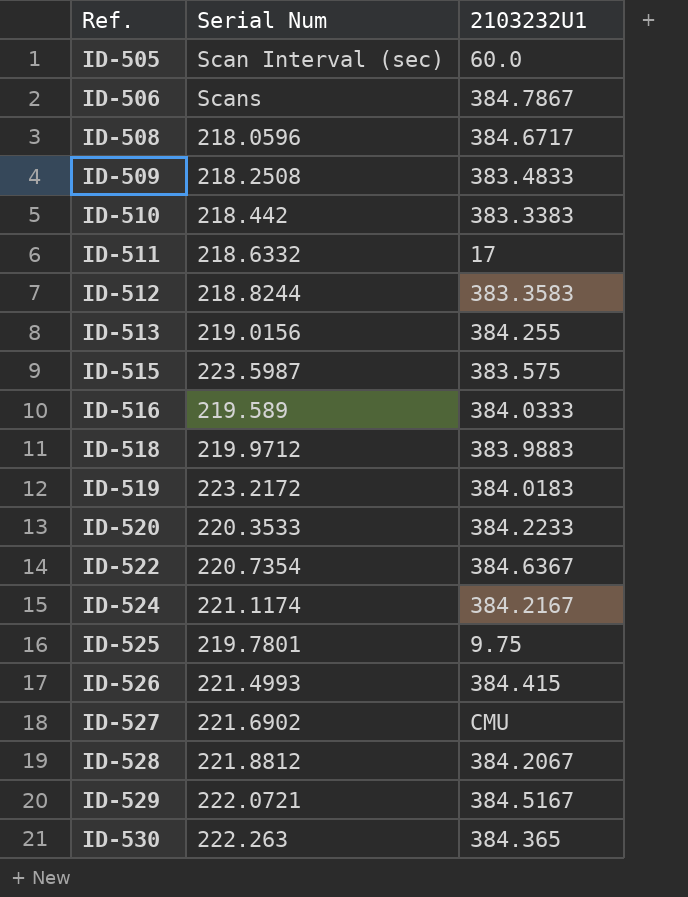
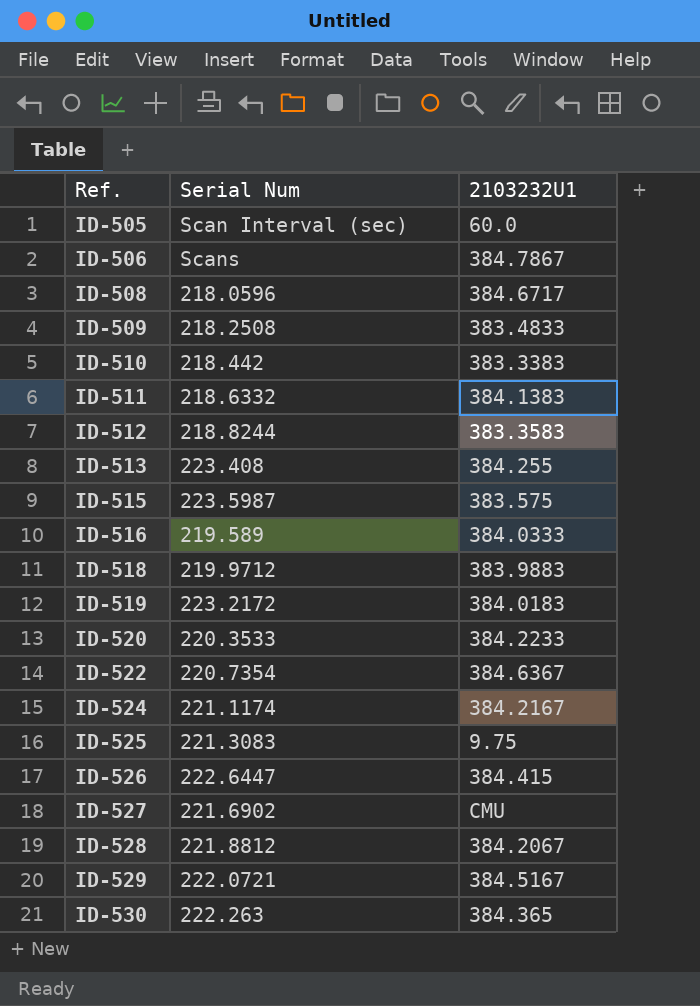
ID-511 | 2103232U1: 17 -> 384.1383
ID-513 | Serial Num: 219.0156 -> 223.408
ID-525 | Serial Num: 219.7801 -> 221.3083
ID-526 | Serial Num: 221.4993 -> 222.6447

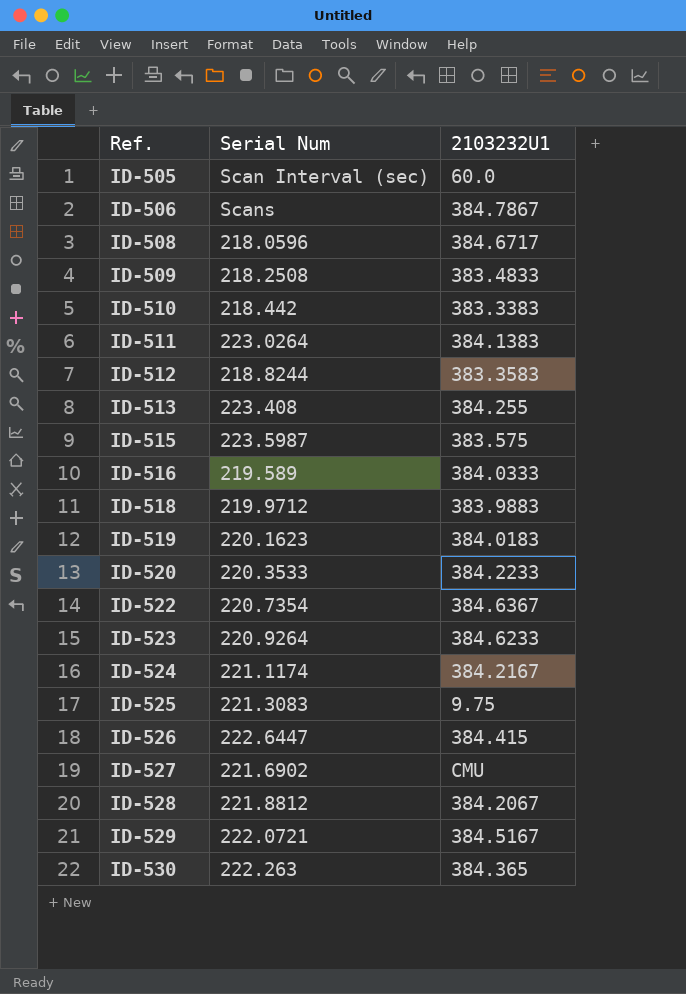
ID-511 | Serial Num: 218.6332 -> 223.0264
ID-519 | Serial Num: 223.2172 -> 220.1623
row ID-523: none -> 220.9264 | 384.6233

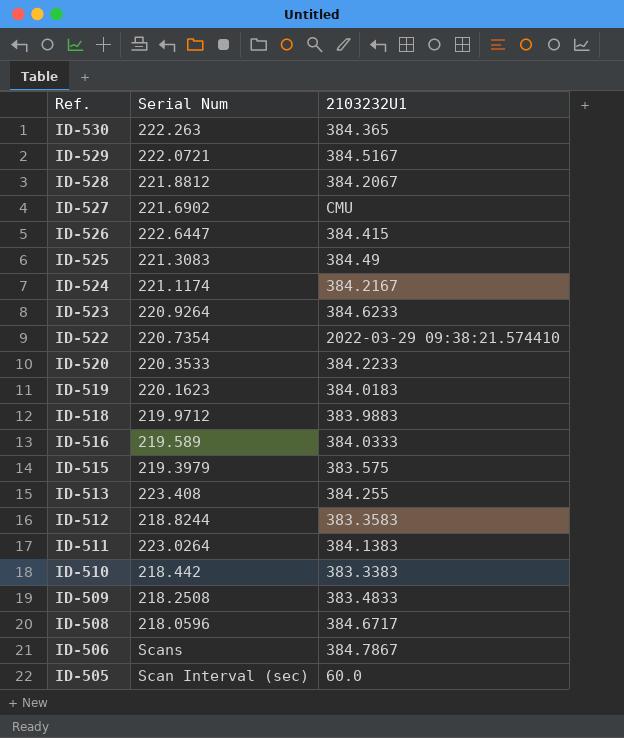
row order: Ref. ascending -> Ref. descending
ID-525 | 2103232U1: 9.75 -> 384.49
ID-522 | 2103232U1: 384.6367 -> 2022-03-29 09:38:21.574410
ID-515 | Serial Num: 223.5987 -> 219.3979

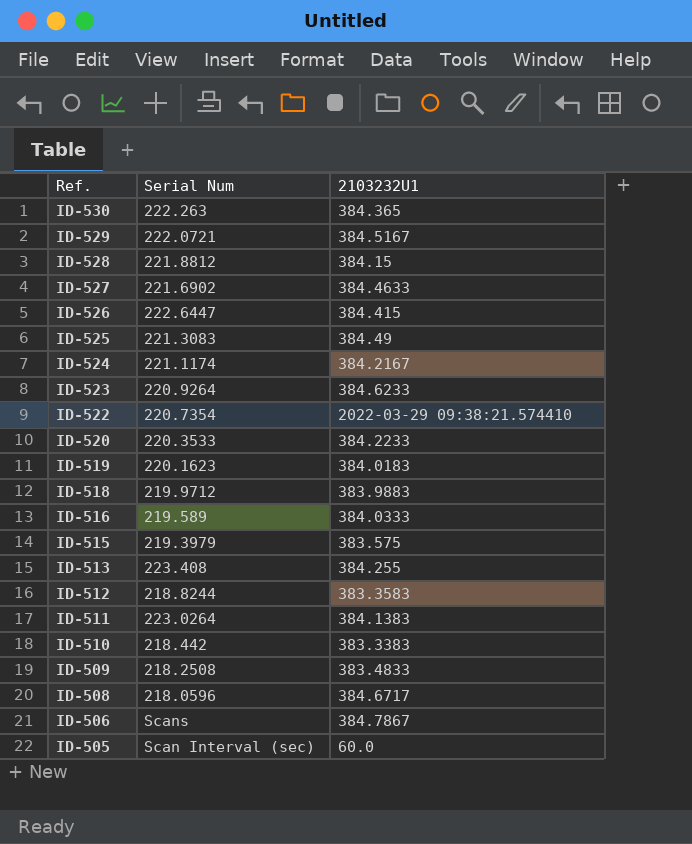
ID-528 | 2103232U1: 384.2067 -> 384.15
ID-527 | 2103232U1: CMU -> 384.4633

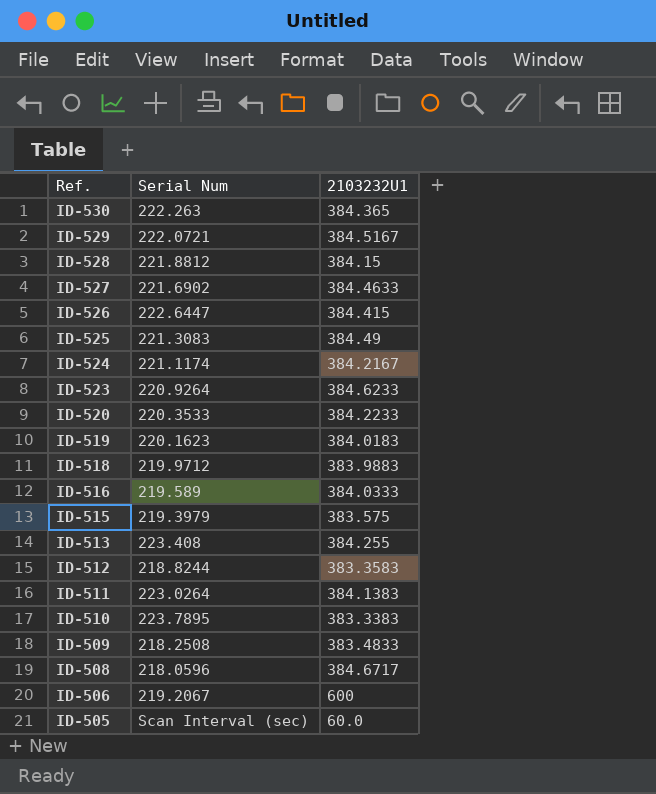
row ID-522: 220.7354 | 2022-03-29 09:38:21.574410 -> none
ID-510 | Serial Num: 218.442 -> 223.7895
ID-506 | Serial Num: Scans -> 219.2067
ID-506 | 2103232U1: 384.7867 -> 600

